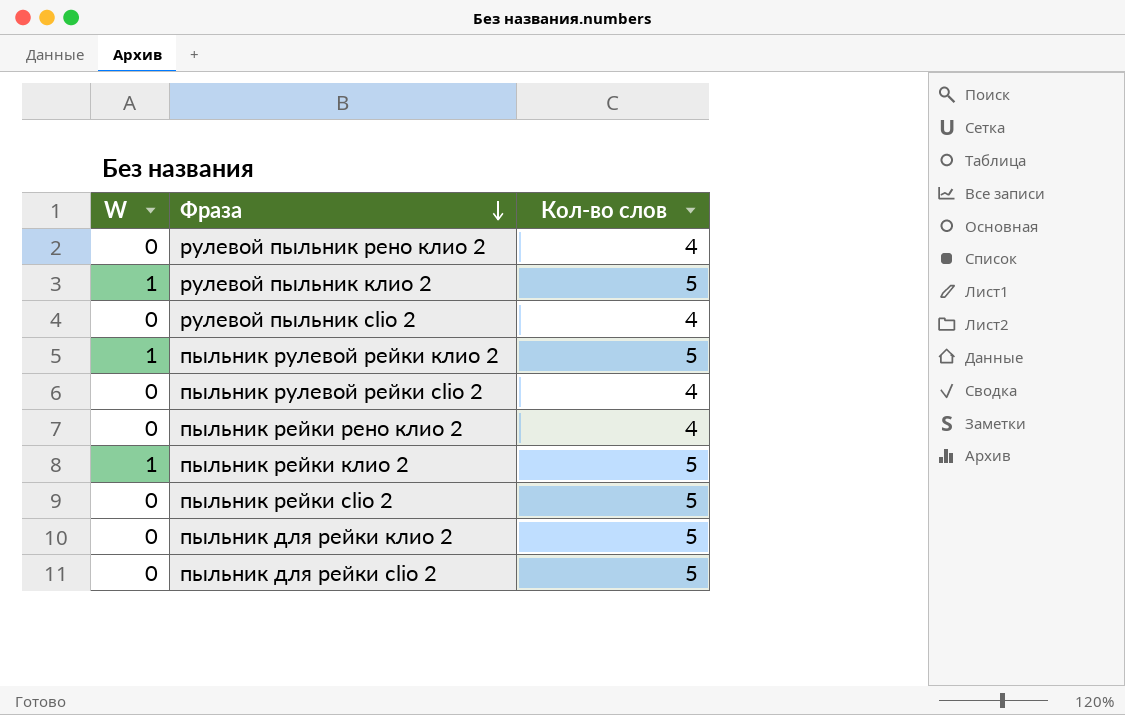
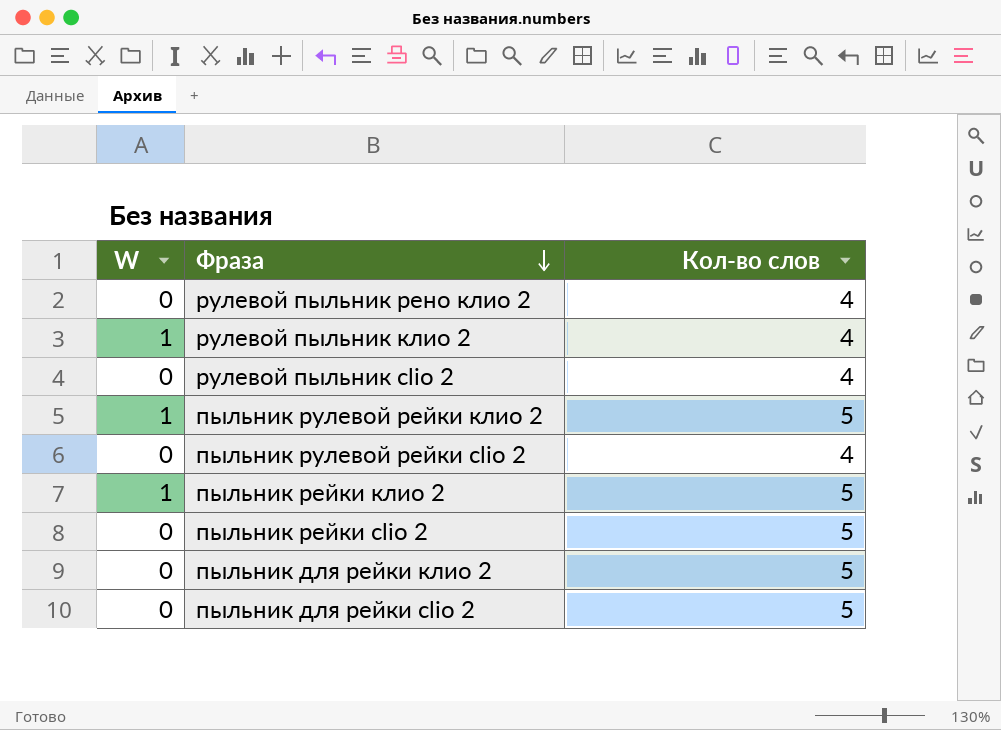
row пыльник рейки рено клио 2: 0 | 4 -> none
рулевой пыльник клио 2 | Кол-во слов: 5 -> 4

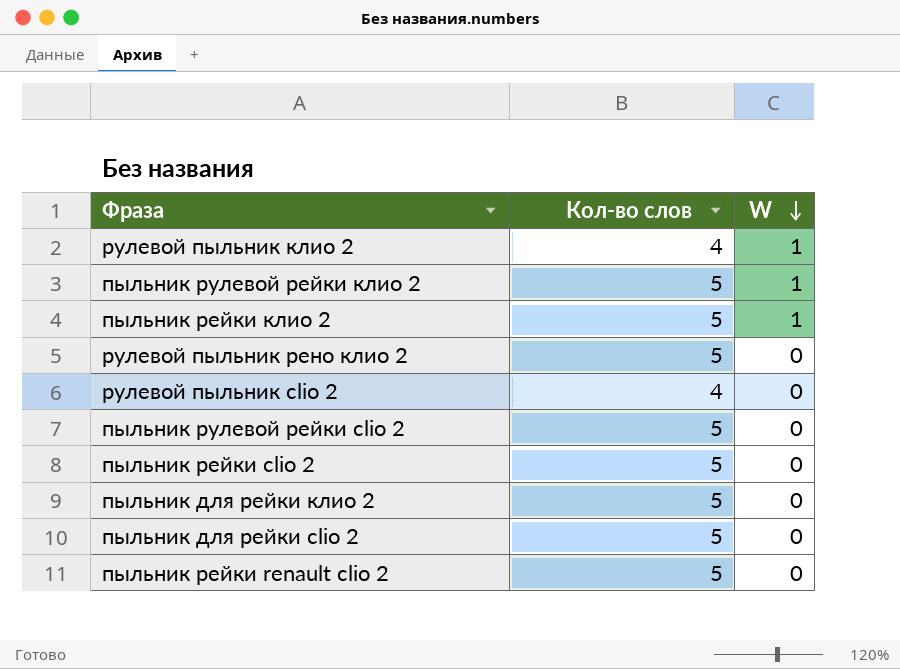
row order: Фраза descending -> W descending
column W | position: 1 -> 3
рулевой пыльник рено клио 2 | Кол-во слов: 4 -> 5
пыльник рулевой рейки clio 2 | Кол-во слов: 4 -> 5
row пыльник рейки renault clio 2: none -> 5 | 0

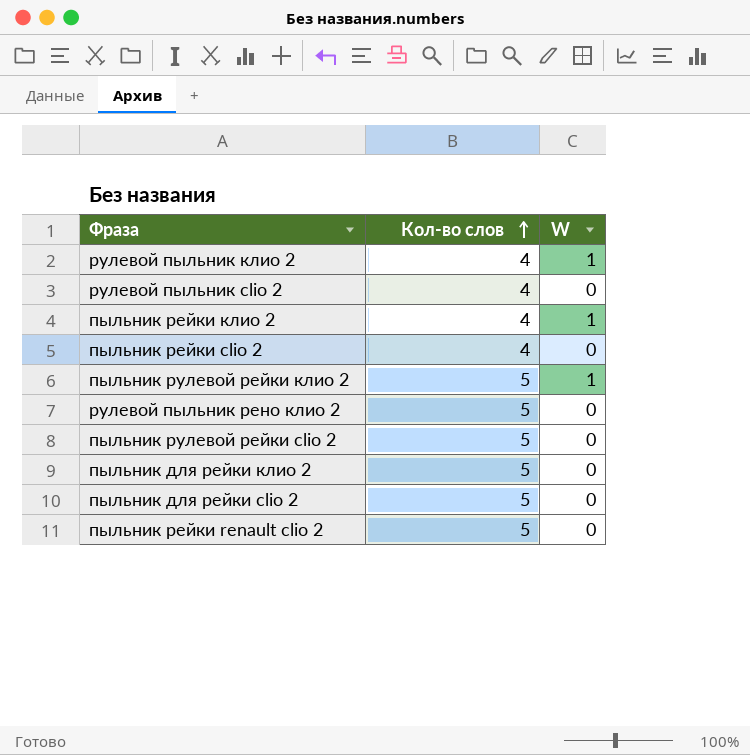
row order: W descending -> Кол-во слов ascending
пыльник рейки клио 2 | Кол-во слов: 5 -> 4
пыльник рейки clio 2 | Кол-во слов: 5 -> 4

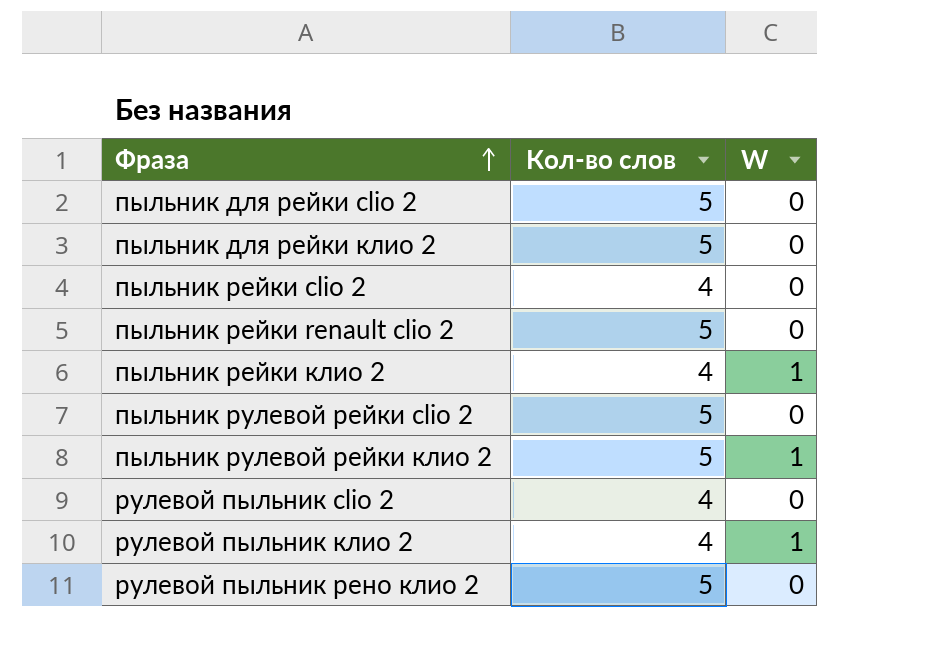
row order: Кол-во слов ascending -> Фраза ascending

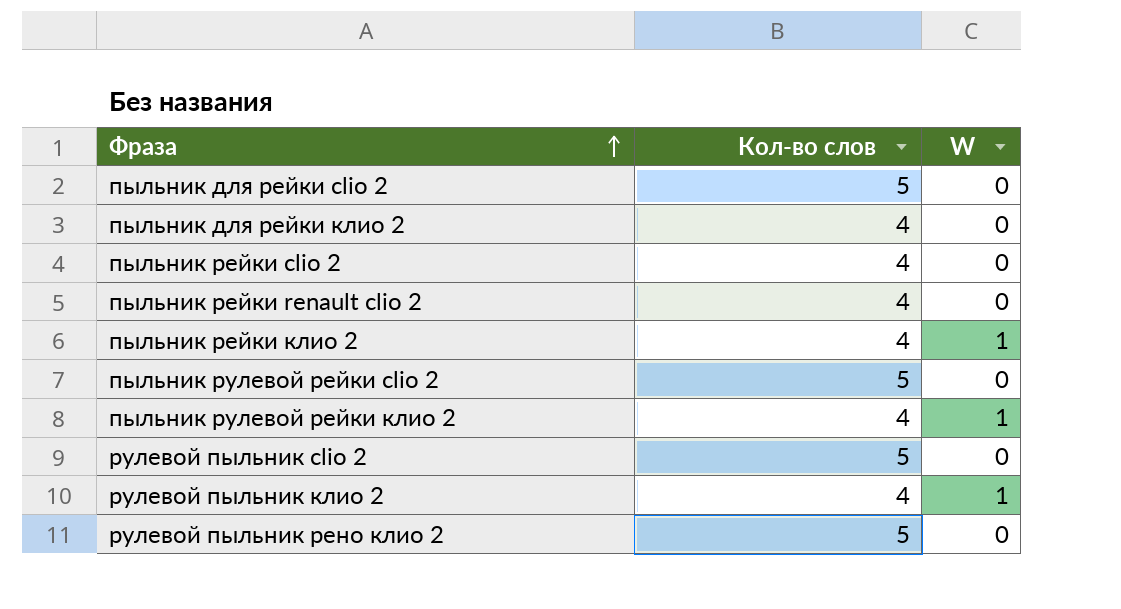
пыльник для рейки клио 2 | Кол-во слов: 5 -> 4
пыльник рейки renault clio 2 | Кол-во слов: 5 -> 4
пыльник рулевой рейки клио 2 | Кол-во слов: 5 -> 4
рулевой пыльник clio 2 | Кол-во слов: 4 -> 5

